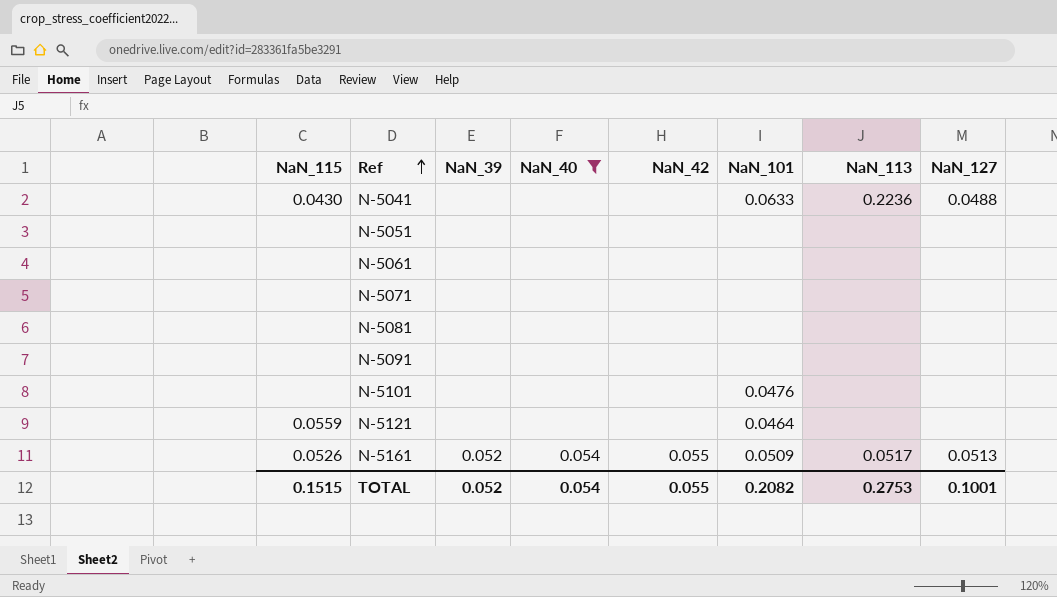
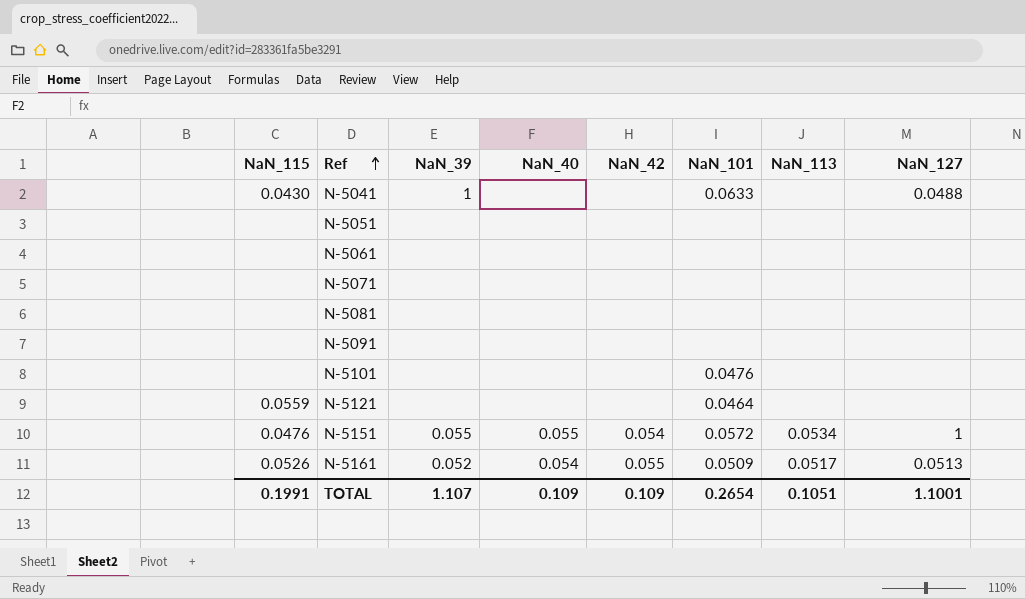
filter: NaN_40 != 0.055 -> none
N-5041 | NaN_39: none -> 1
N-5041 | NaN_113: 0.2236 -> none
TOTAL | NaN_115: 0.1515 -> 0.1991
TOTAL | NaN_39: 0.052 -> 1.107
TOTAL | NaN_40: 0.054 -> 0.109
TOTAL | NaN_42: 0.055 -> 0.109
TOTAL | NaN_101: 0.2082 -> 0.2654
TOTAL | NaN_113: 0.2753 -> 0.1051
TOTAL | NaN_127: 0.1001 -> 1.1001

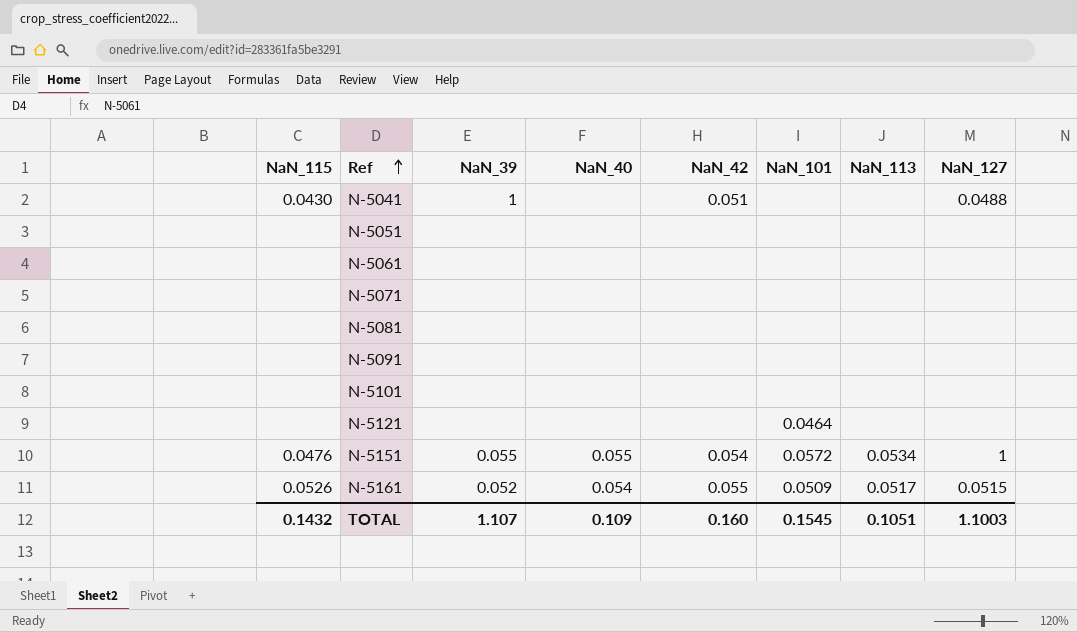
N-5041 | NaN_42: none -> 0.051
N-5041 | NaN_101: 0.0633 -> none
N-5101 | NaN_101: 0.0476 -> none
N-5121 | NaN_115: 0.0559 -> none
N-5161 | NaN_127: 0.0513 -> 0.0515
TOTAL | NaN_115: 0.1991 -> 0.1432
TOTAL | NaN_42: 0.109 -> 0.160
TOTAL | NaN_101: 0.2654 -> 0.1545
TOTAL | NaN_127: 1.1001 -> 1.1003

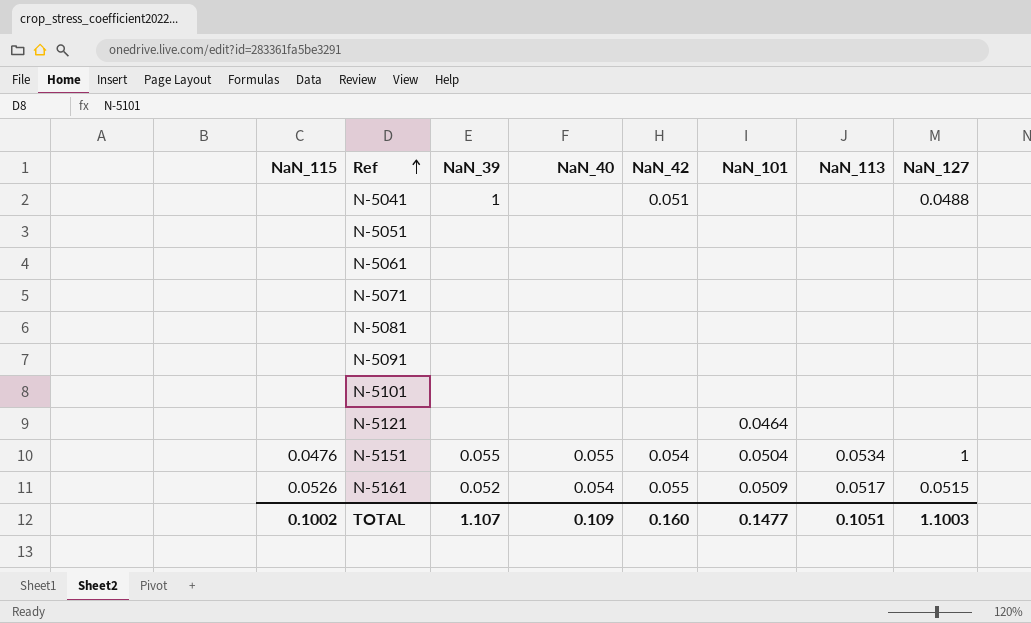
N-5041 | NaN_115: 0.0430 -> none
N-5151 | NaN_101: 0.0572 -> 0.0504
TOTAL | NaN_115: 0.1432 -> 0.1002
TOTAL | NaN_101: 0.1545 -> 0.1477

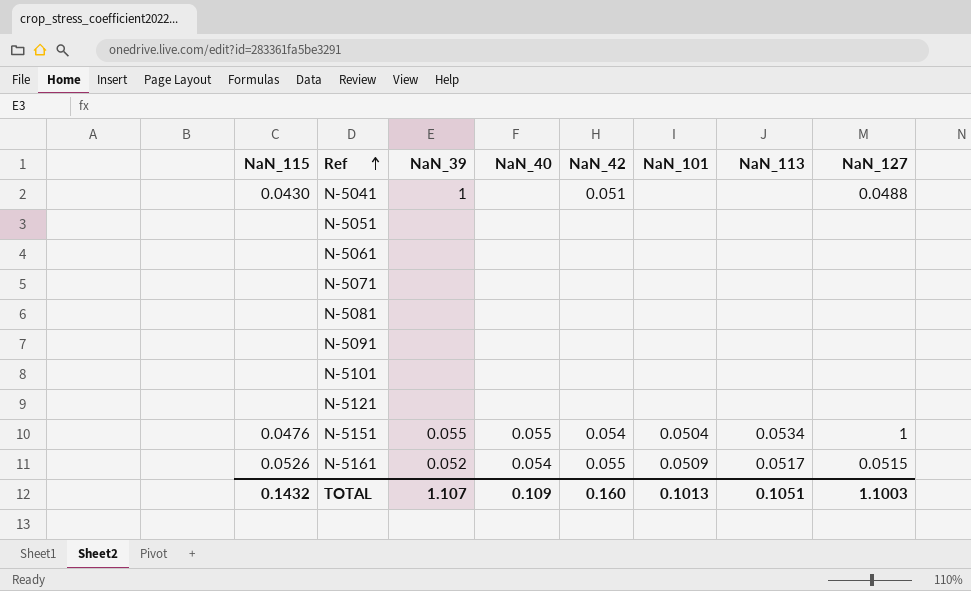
N-5041 | NaN_115: none -> 0.0430
N-5121 | NaN_101: 0.0464 -> none
TOTAL | NaN_115: 0.1002 -> 0.1432
TOTAL | NaN_101: 0.1477 -> 0.1013

